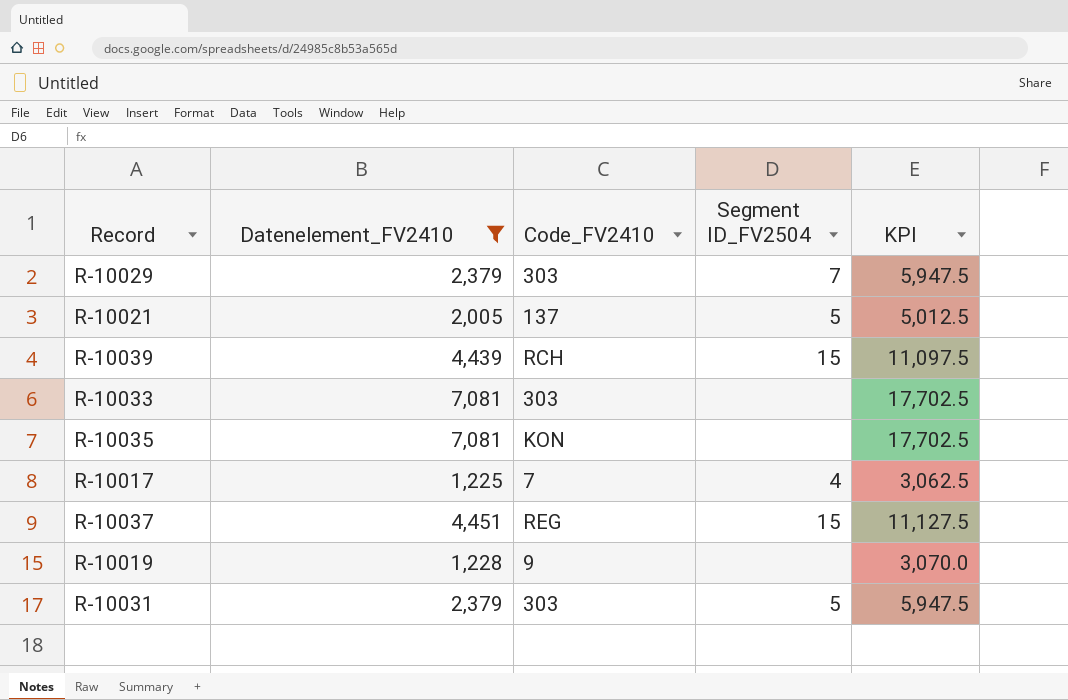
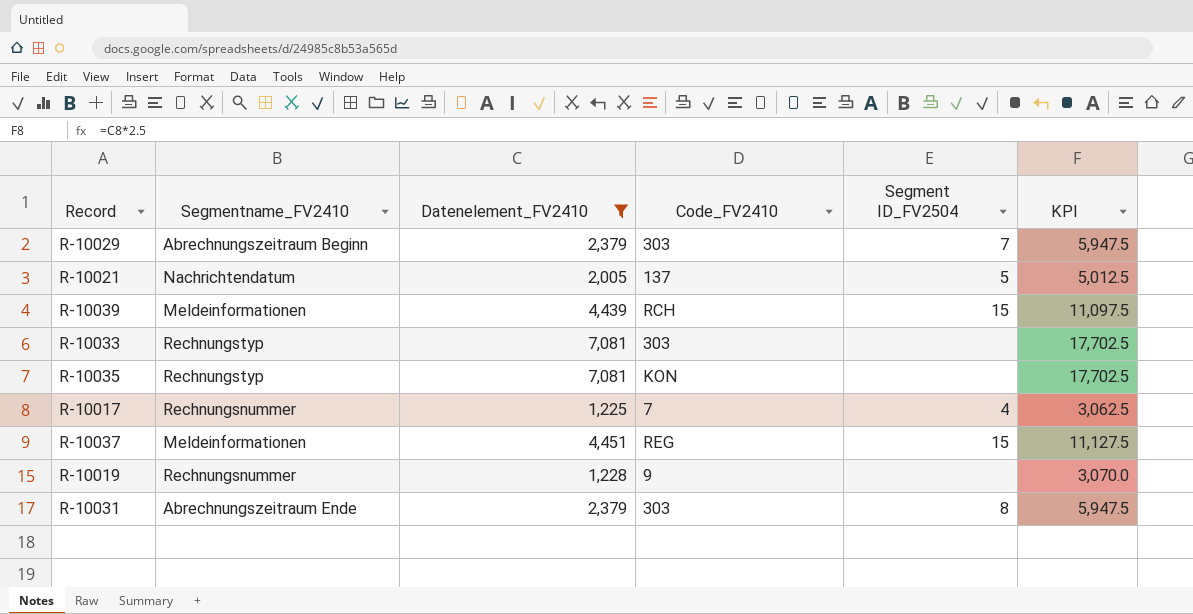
column Segmentname_FV2410 | position: none -> 2
R-10031 | Segment ID_FV2504: 5 -> 8

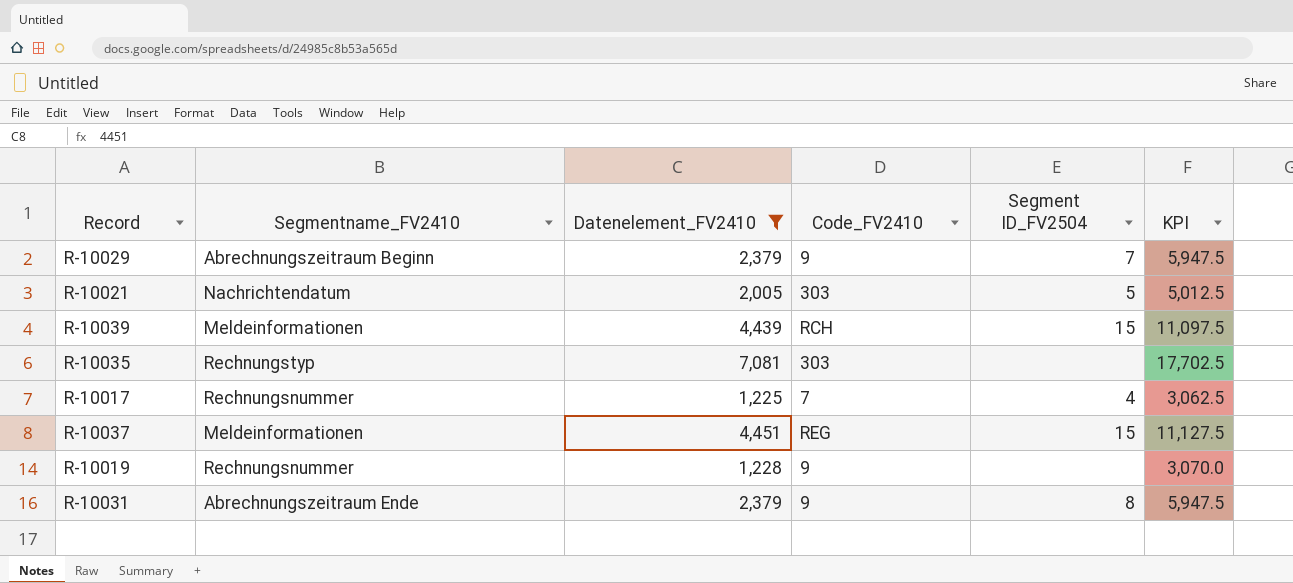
row R-10033: Rechnungstyp | 7,081 | 303 | none | 17,702.5 -> none
R-10029 | Code_FV2410: 303 -> 9
R-10021 | Code_FV2410: 137 -> 303
R-10035 | Code_FV2410: KON -> 303
R-10031 | Code_FV2410: 303 -> 9

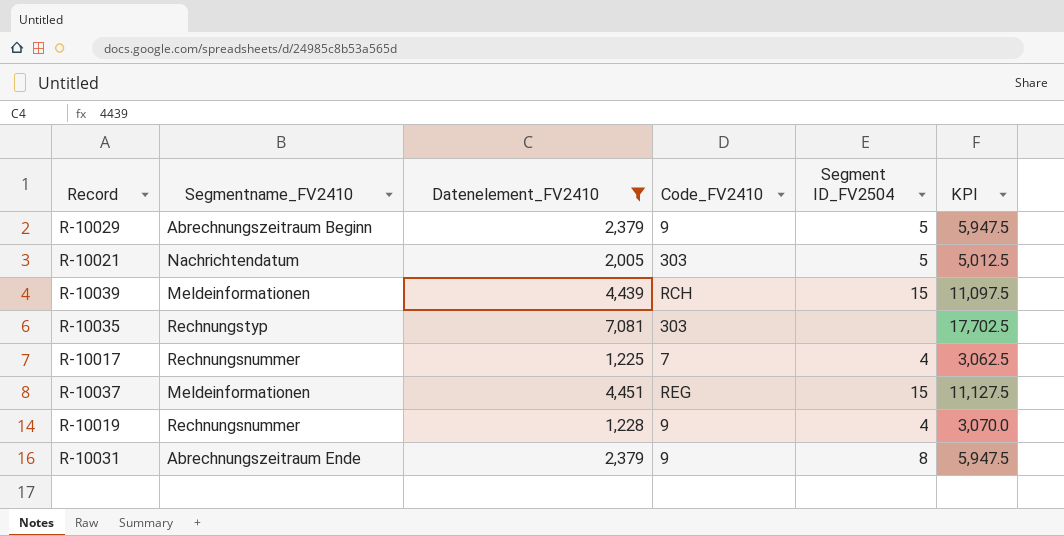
R-10029 | Segment ID_FV2504: 7 -> 5
R-10019 | Segment ID_FV2504: none -> 4

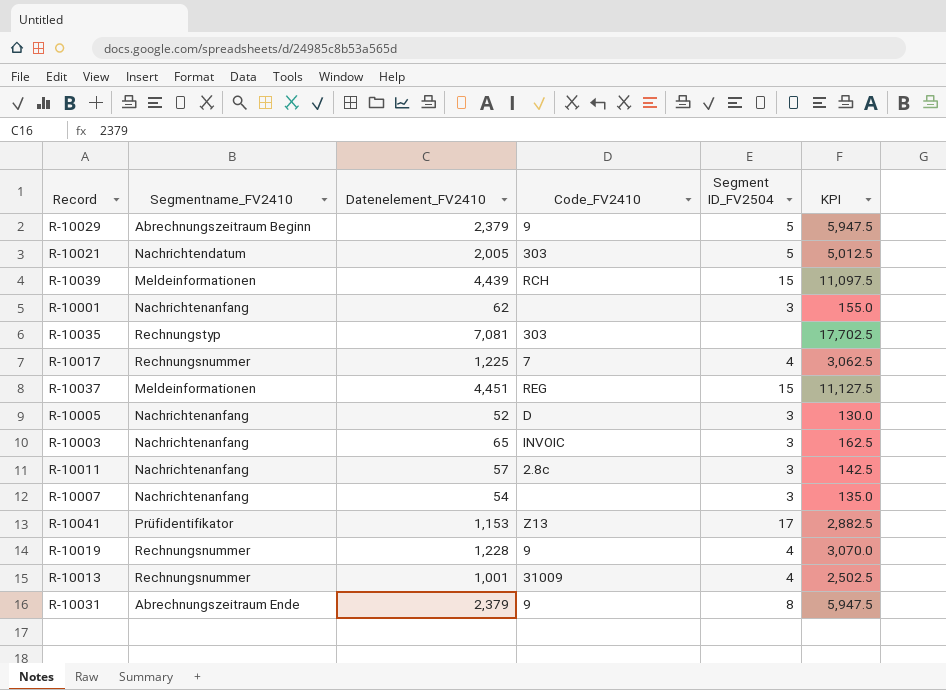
filter: Datenelement_FV2410 >= 1,225 -> none

